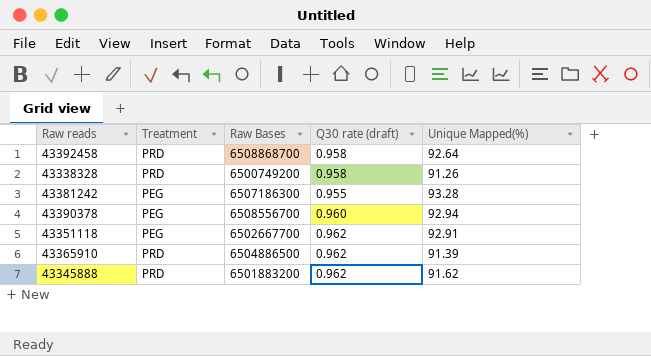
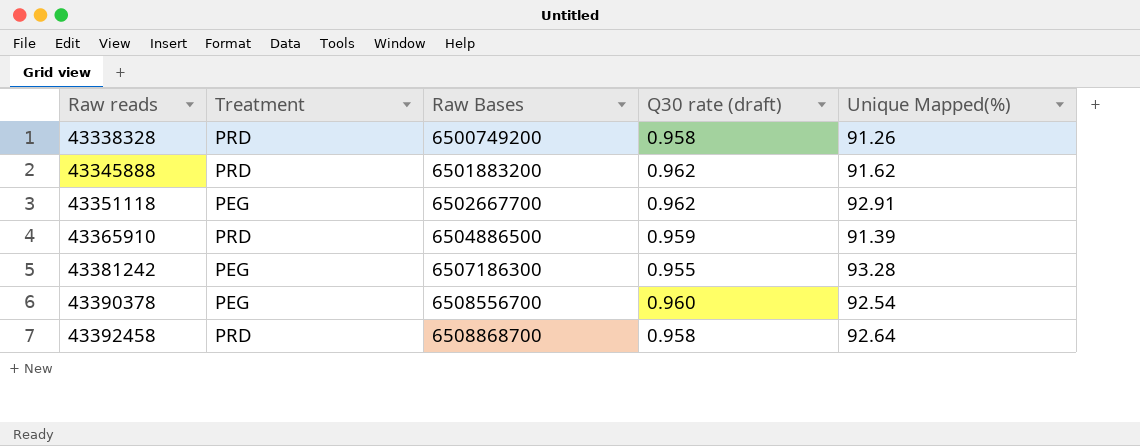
row order: none -> Raw reads ascending
43365910 | Q30 rate (draft): 0.962 -> 0.959
43390378 | Unique Mapped(%): 92.94 -> 92.54

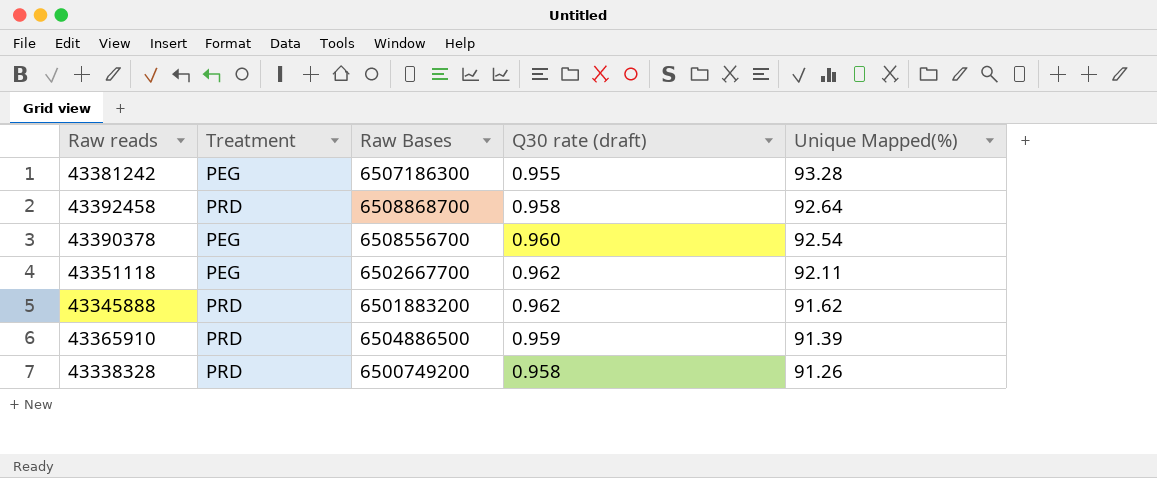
row order: Raw reads ascending -> Unique Mapped(%) descending
43351118 | Unique Mapped(%): 92.91 -> 92.11

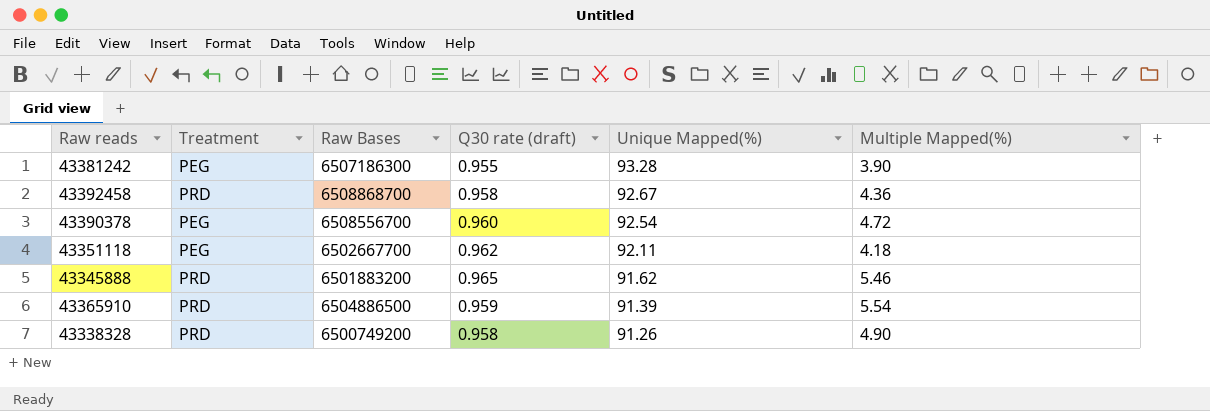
column Multiple Mapped(%) | position: none -> 6
43392458 | Unique Mapped(%): 92.64 -> 92.67
43345888 | Q30 rate (draft): 0.962 -> 0.965

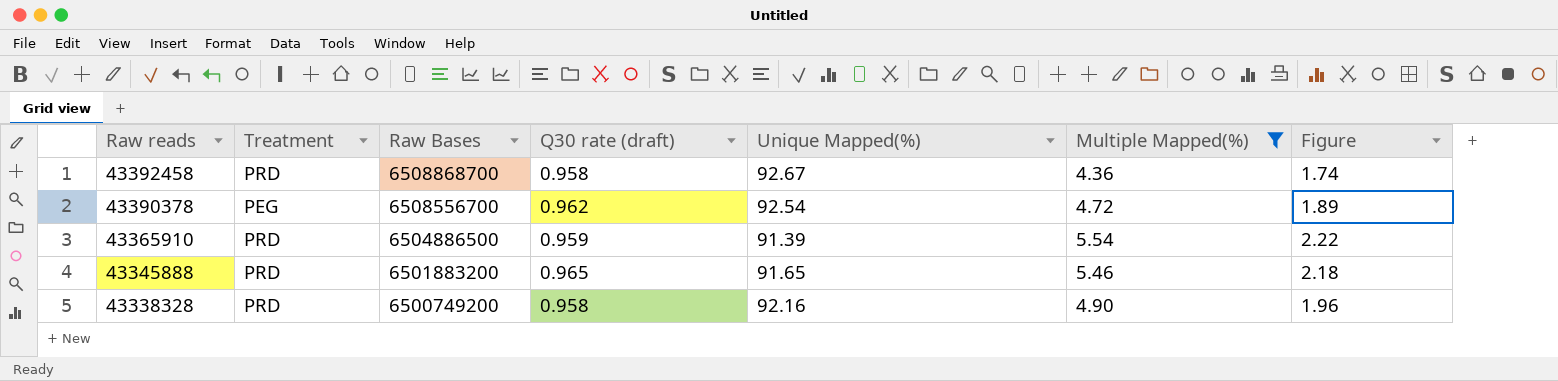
filter: none -> Multiple Mapped(%) >= 4.36
row order: Unique Mapped(%) descending -> Raw reads descending
column Figure | formula: none -> [Multiple Mapped(%)] * 0.4
43390378 | Q30 rate (draft): 0.960 -> 0.962
43345888 | Unique Mapped(%): 91.62 -> 91.65
43338328 | Unique Mapped(%): 91.26 -> 92.16

